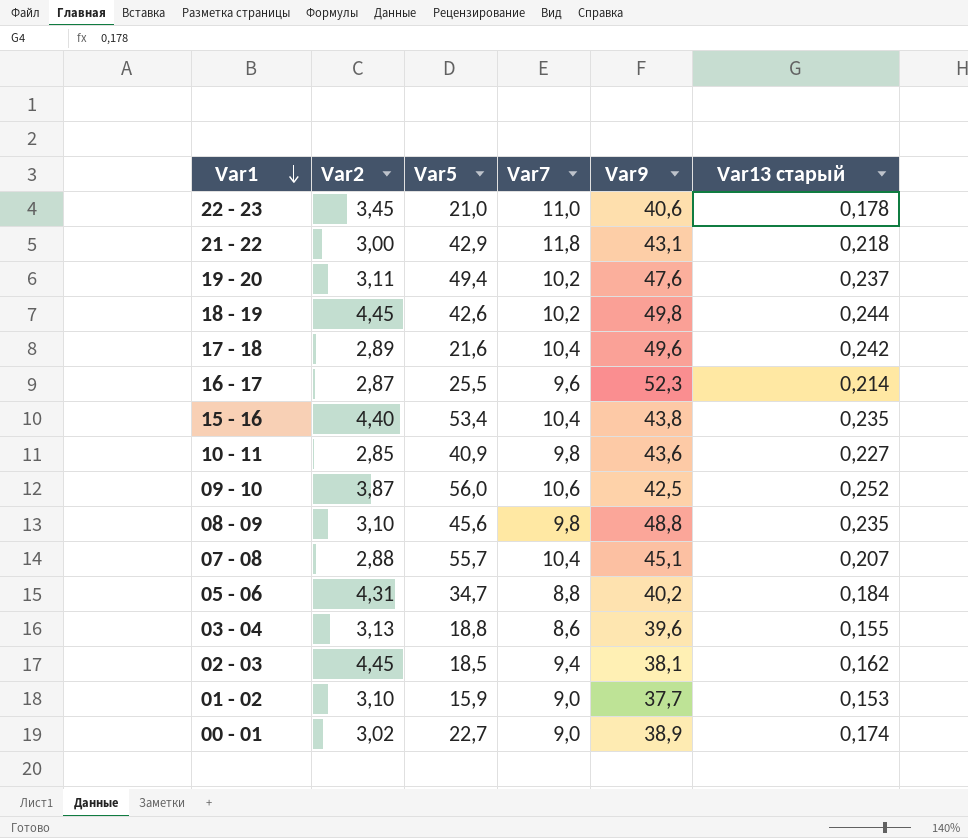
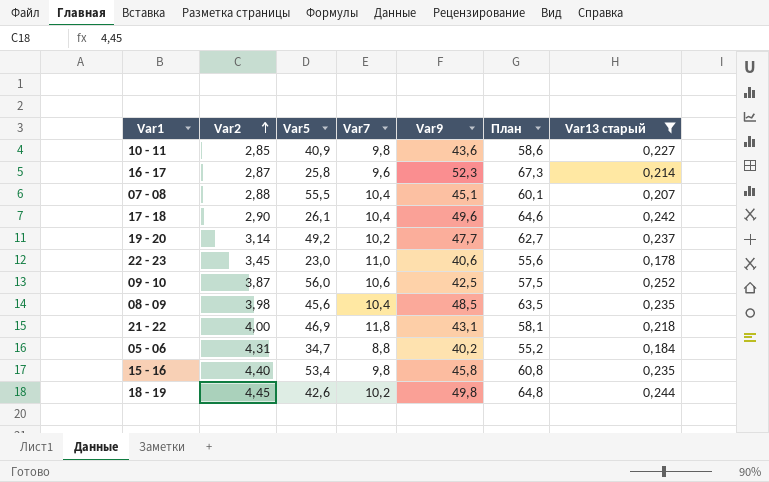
filter: none -> Var13 старый >= 0,178
row order: Var1 descending -> Var2 ascending
column План | formula: none -> [Var9] + 15
16 - 17 | Var5: 25,5 -> 25,8
07 - 08 | Var5: 55,7 -> 55,5
17 - 18 | Var2: 2,89 -> 2,90
17 - 18 | Var5: 21,6 -> 26,1
19 - 20 | Var2: 3,11 -> 3,14
19 - 20 | Var5: 49,4 -> 49,2
19 - 20 | Var9: 47,6 -> 47,7
22 - 23 | Var5: 21,0 -> 23,0
08 - 09 | Var2: 3,10 -> 3,98
08 - 09 | Var7: 9,8 -> 10,4
08 - 09 | Var9: 48,8 -> 48,5
21 - 22 | Var2: 3,00 -> 4,00
21 - 22 | Var5: 42,9 -> 46,9
15 - 16 | Var7: 10,4 -> 9,8
15 - 16 | Var9: 43,8 -> 45,8

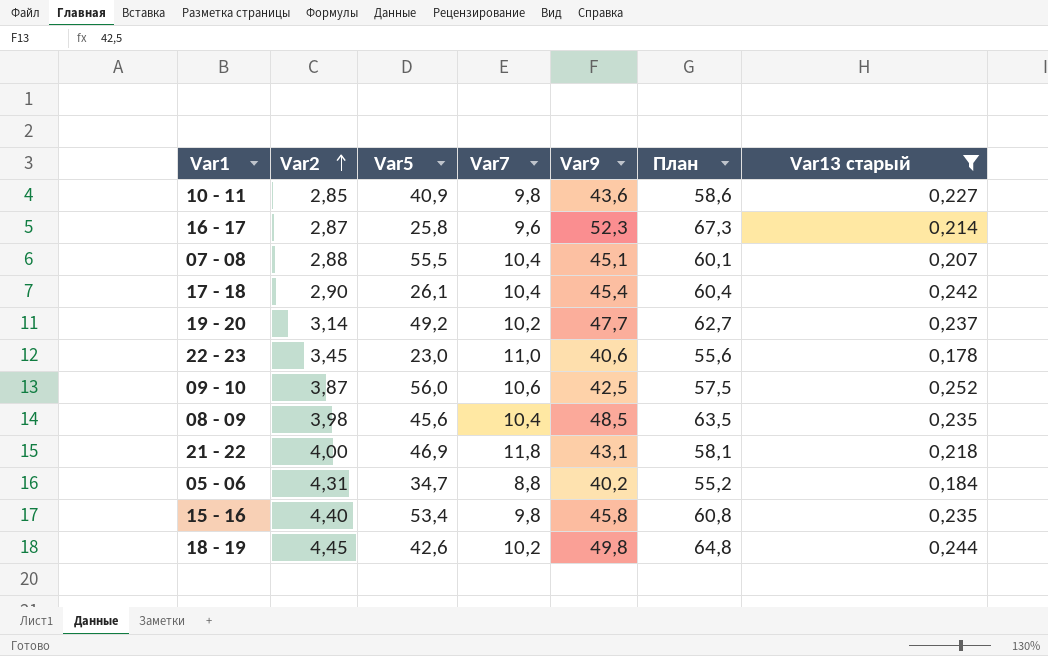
17 - 18 | Var9: 49,6 -> 45,4
17 - 18 | План: 64,6 -> 60,4

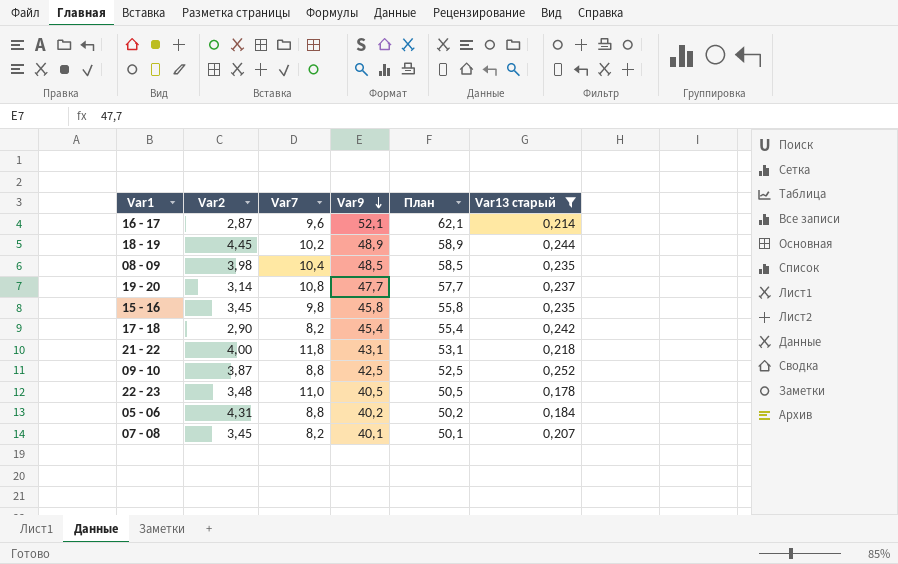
row order: Var2 ascending -> Var9 descending
column Var5 | position: 3 -> none
column План | formula: [Var9] + 15 -> [Var9] + 10
row 10 - 11: 2,85 | 40,9 | 9,8 | 43,6 | 58,6 | 0,227 -> none
16 - 17 | Var9: 52,3 -> 52,1
18 - 19 | Var9: 49,8 -> 48,9
19 - 20 | Var7: 10,2 -> 10,8
15 - 16 | Var2: 4,40 -> 3,45
17 - 18 | Var7: 10,4 -> 8,2
09 - 10 | Var7: 10,6 -> 8,8
22 - 23 | Var2: 3,45 -> 3,48
22 - 23 | Var9: 40,6 -> 40,5
07 - 08 | Var2: 2,88 -> 3,45
07 - 08 | Var7: 10,4 -> 8,2
07 - 08 | Var9: 45,1 -> 40,1

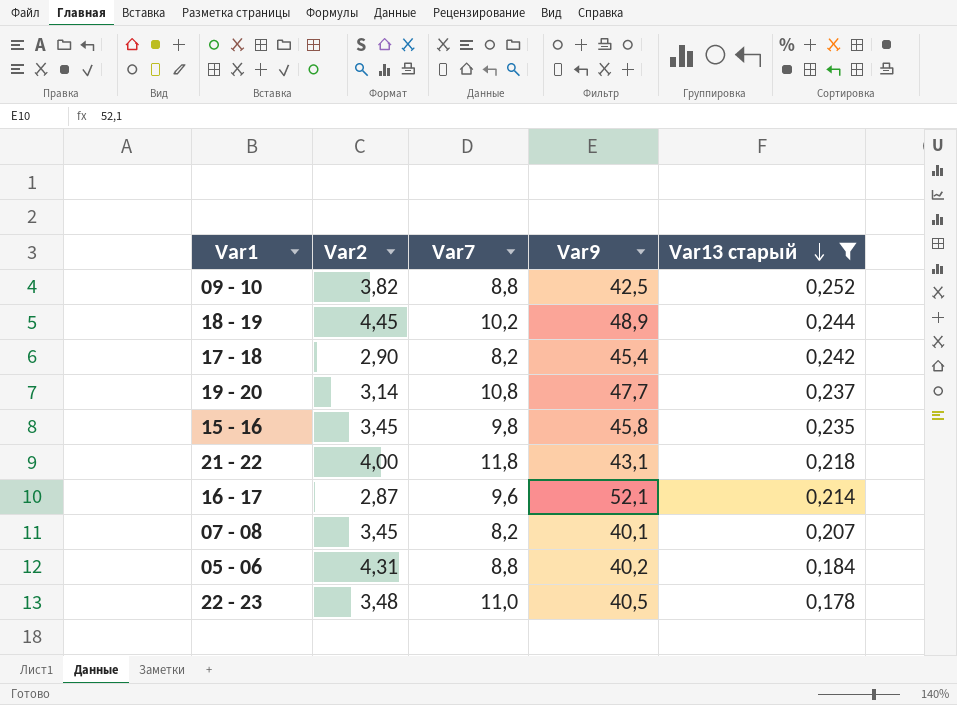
row order: Var9 descending -> Var13 старый descending
column План | formula: [Var9] + 10 -> none
row 08 - 09: 3,98 | 10,4 | 48,5 | 58,5 | 0,235 -> none
09 - 10 | Var2: 3,87 -> 3,82

